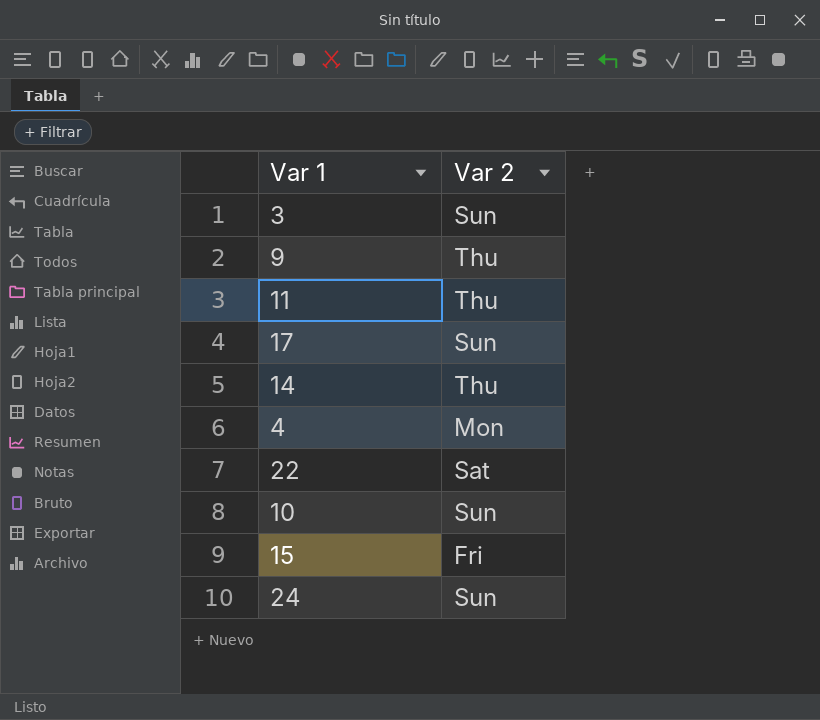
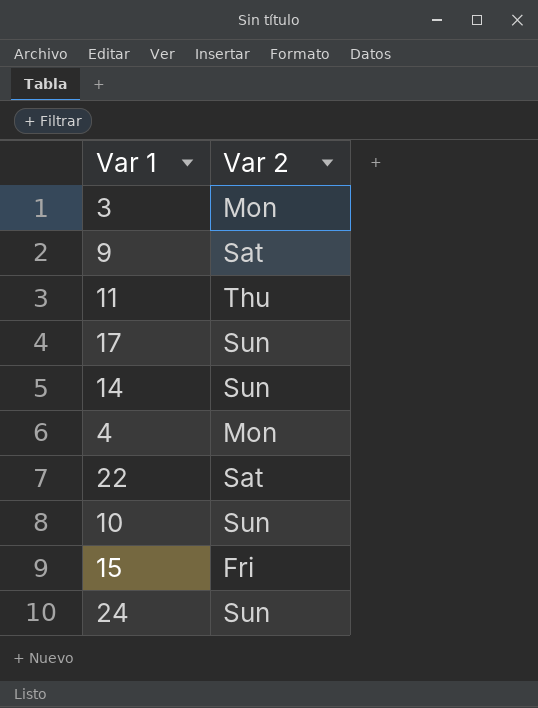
3 | Var 2: Sun -> Mon
9 | Var 2: Thu -> Sat
14 | Var 2: Thu -> Sun

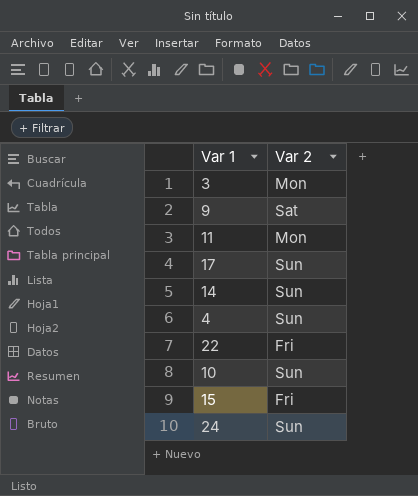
11 | Var 2: Thu -> Mon
4 | Var 2: Mon -> Sun
22 | Var 2: Sat -> Fri

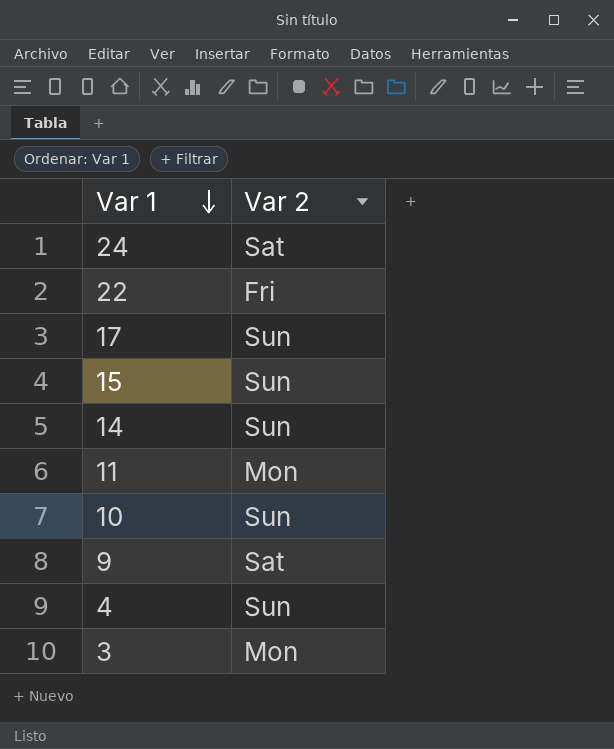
row order: none -> Var 1 descending
24 | Var 2: Sun -> Sat
15 | Var 2: Fri -> Sun

